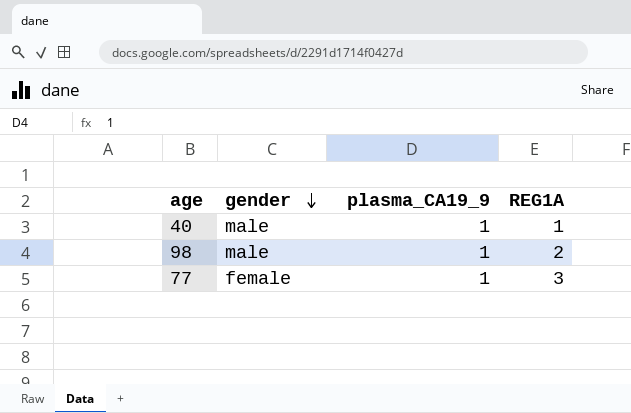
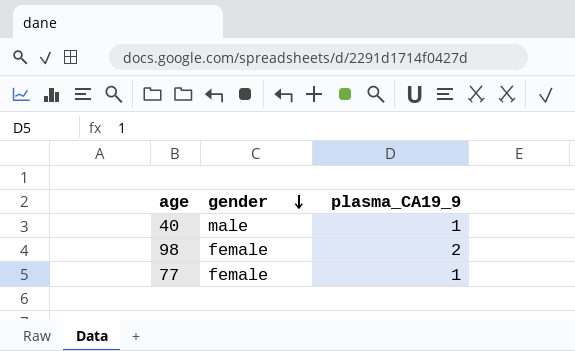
column REG1A | position: 4 -> none
98 | gender: male -> female
98 | plasma_CA19_9: 1 -> 2

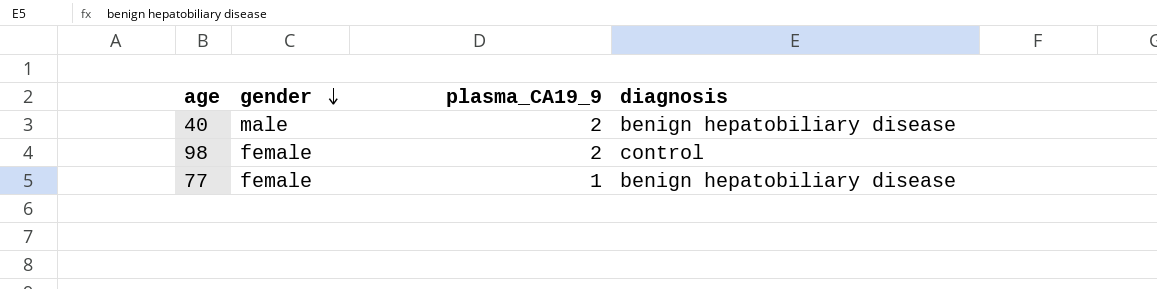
column diagnosis | position: none -> 4
40 | plasma_CA19_9: 1 -> 2

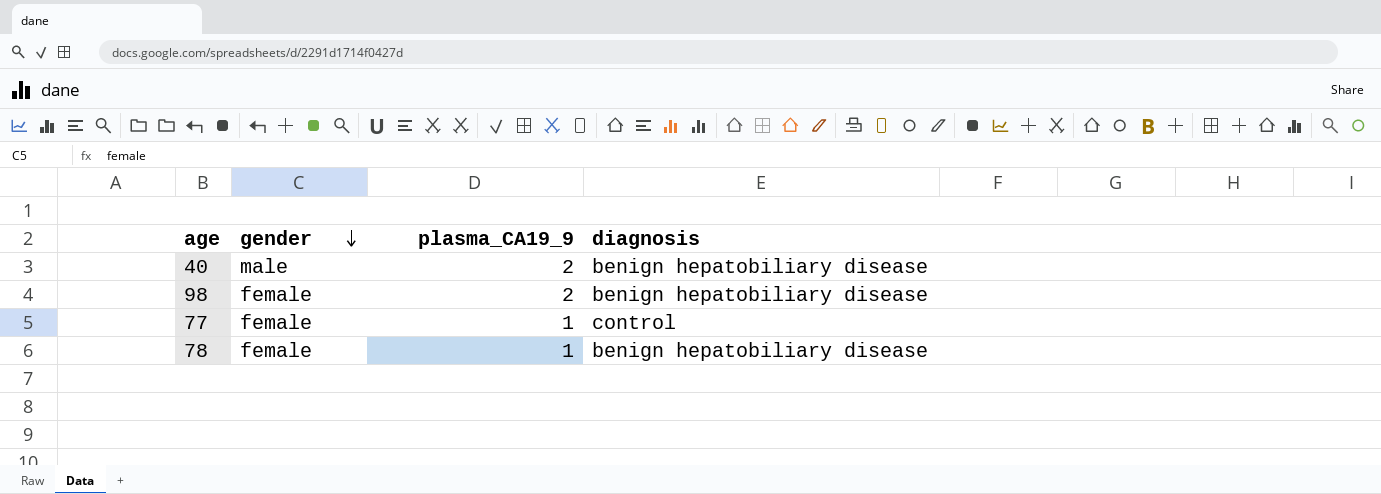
98 | diagnosis: control -> benign hepatobiliary disease
77 | diagnosis: benign hepatobiliary disease -> control
row 78: none -> female | 1 | benign hepatobiliary disease

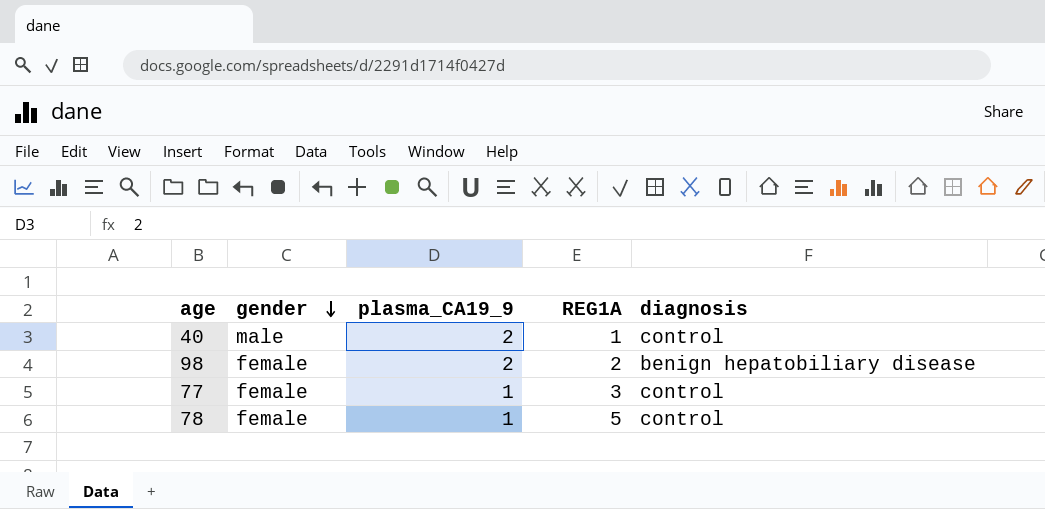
column REG1A | position: none -> 4
40 | diagnosis: benign hepatobiliary disease -> control
78 | diagnosis: benign hepatobiliary disease -> control

